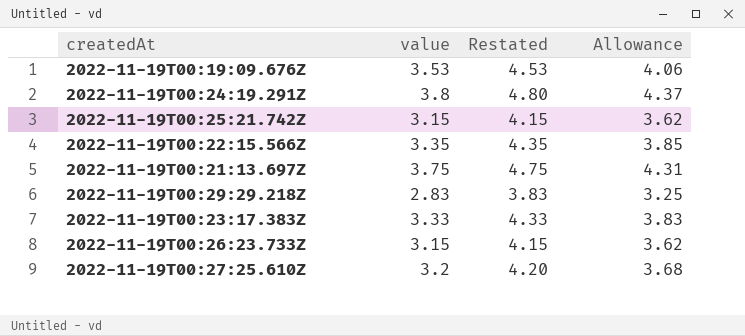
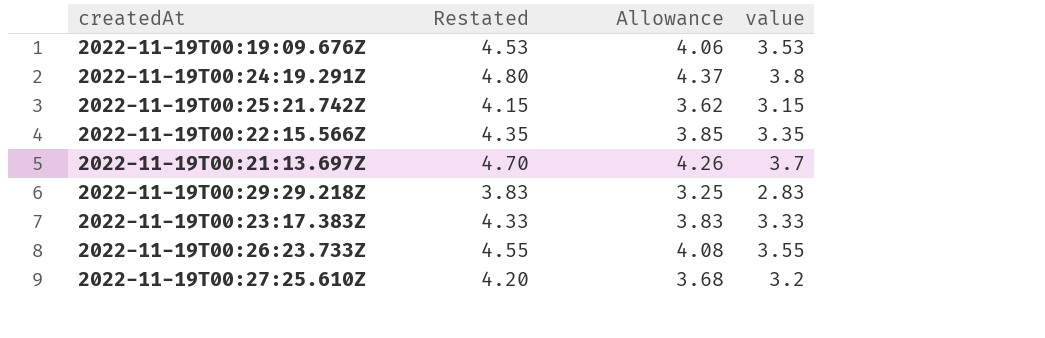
column value | position: 2 -> 4
2022-11-19T00:21:13.697Z | Restated: 4.75 -> 4.70
2022-11-19T00:21:13.697Z | Allowance: 4.31 -> 4.26
2022-11-19T00:21:13.697Z | value: 3.75 -> 3.7
2022-11-19T00:26:23.733Z | Restated: 4.15 -> 4.55
2022-11-19T00:26:23.733Z | Allowance: 3.62 -> 4.08
2022-11-19T00:26:23.733Z | value: 3.15 -> 3.55

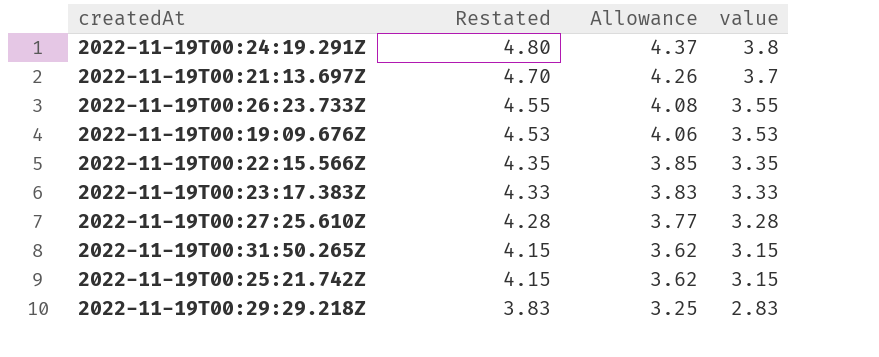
row order: none -> Restated descending
2022-11-19T00:27:25.610Z | Restated: 4.20 -> 4.28
2022-11-19T00:27:25.610Z | Allowance: 3.68 -> 3.77
2022-11-19T00:27:25.610Z | value: 3.2 -> 3.28
row 2022-11-19T00:31:50.265Z: none -> 4.15 | 3.62 | 3.15

